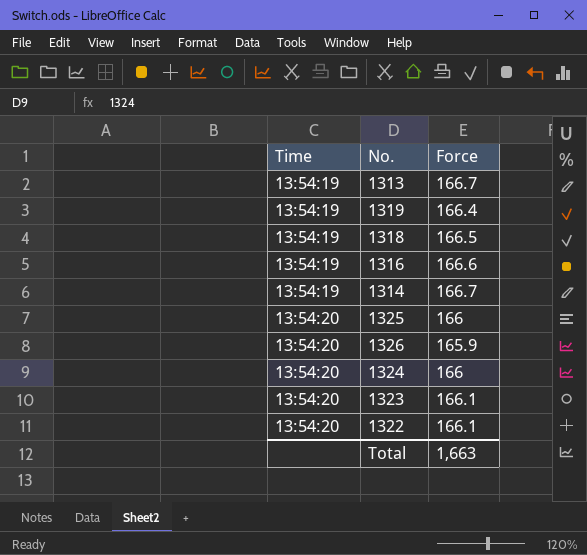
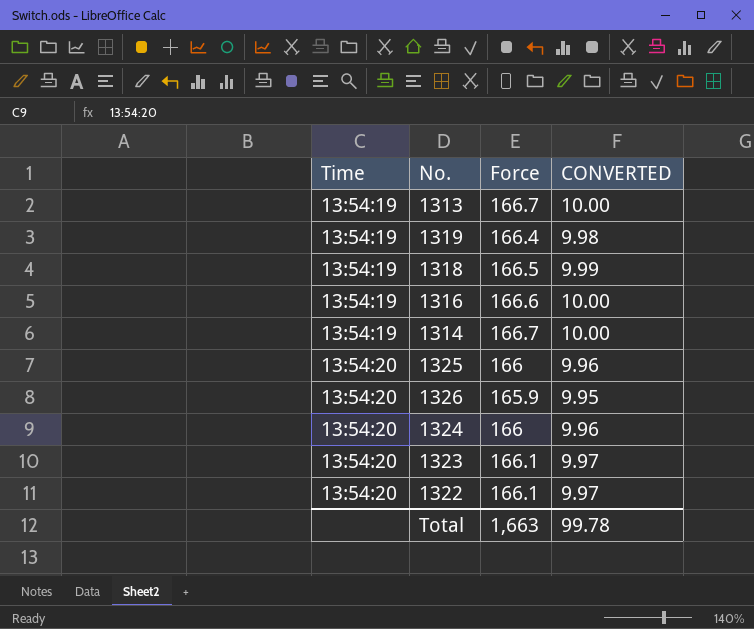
column CONVERTED | formula: none -> [Force] * 0.06

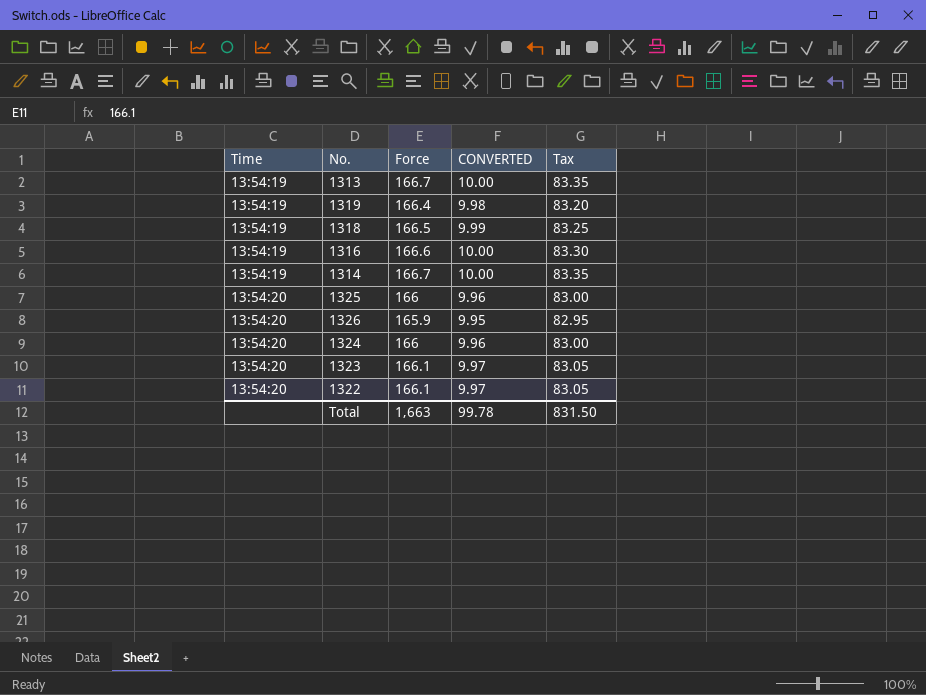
column Tax | formula: none -> [Force] * 0.5

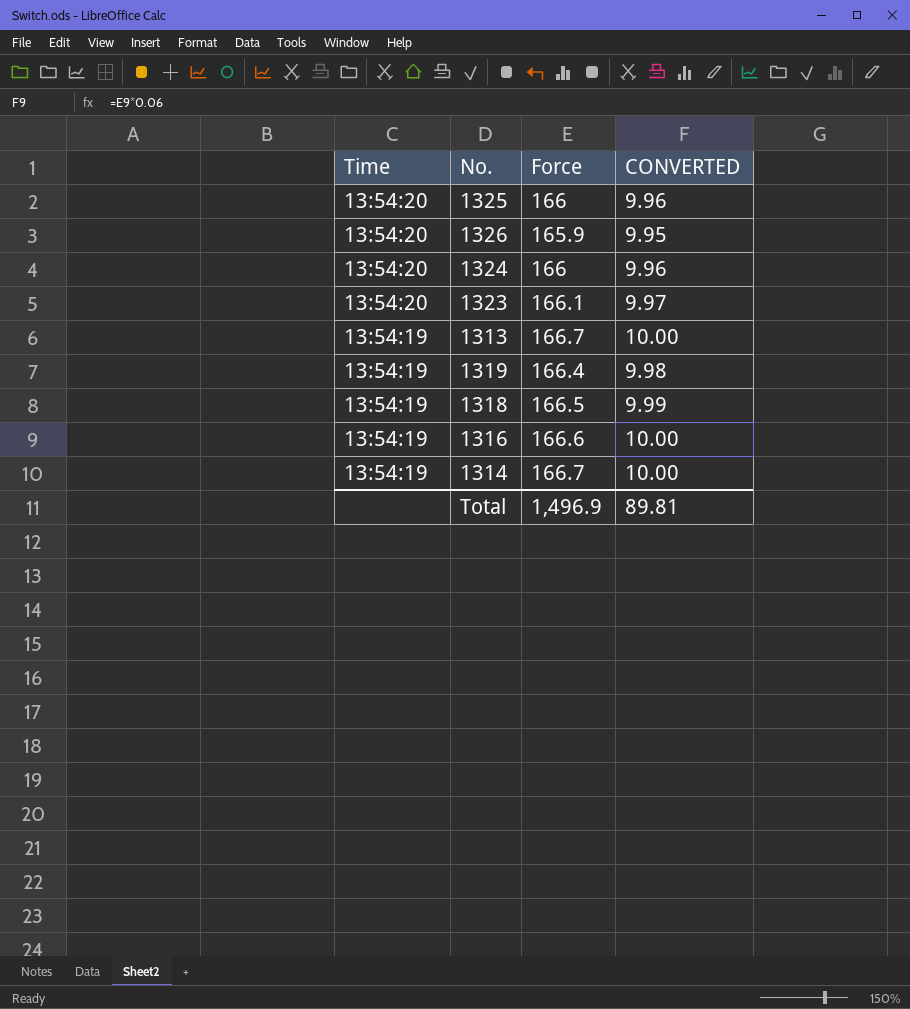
row order: Time ascending -> Time descending
column Tax | formula: [Force] * 0.5 -> none
row 1322: 13:54:20 | 166.1 | 9.97 | 83.05 -> none
Total | Force: 1,663 -> 1,496.9
Total | CONVERTED: 99.78 -> 89.81

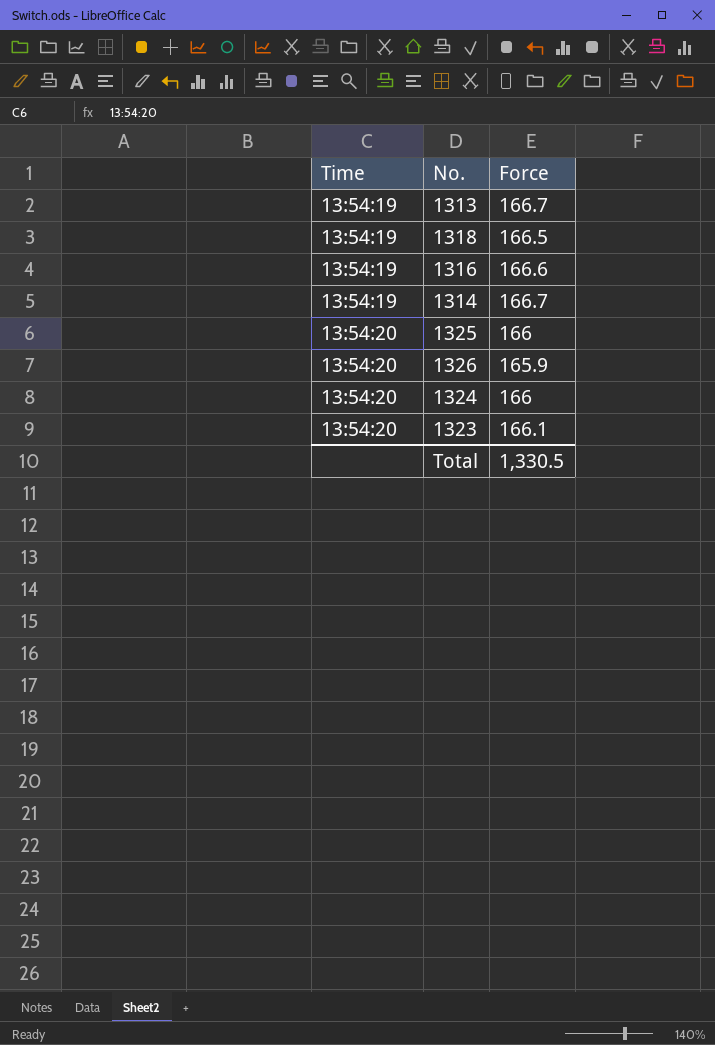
row order: Time descending -> Time ascending
column CONVERTED | formula: [Force] * 0.06 -> none
row 1319: 13:54:19 | 166.4 | 9.98 -> none
Total | Force: 1,496.9 -> 1,330.5

